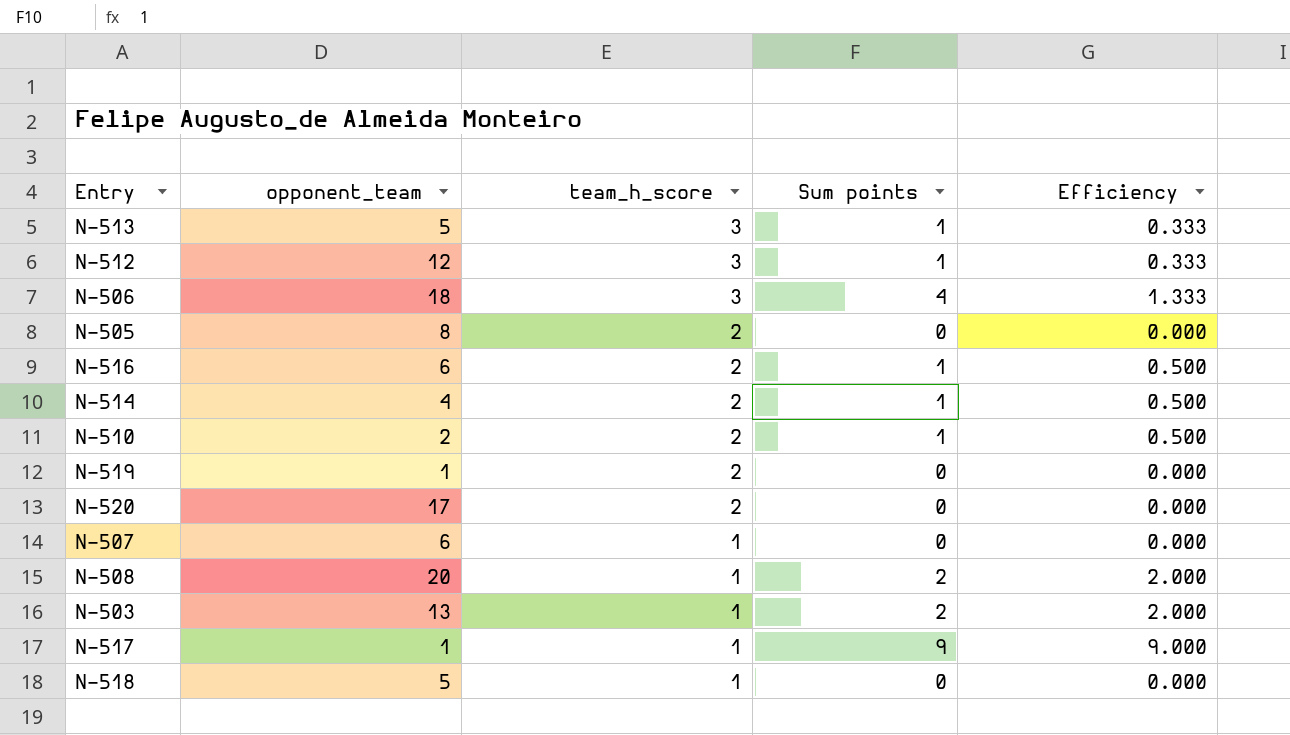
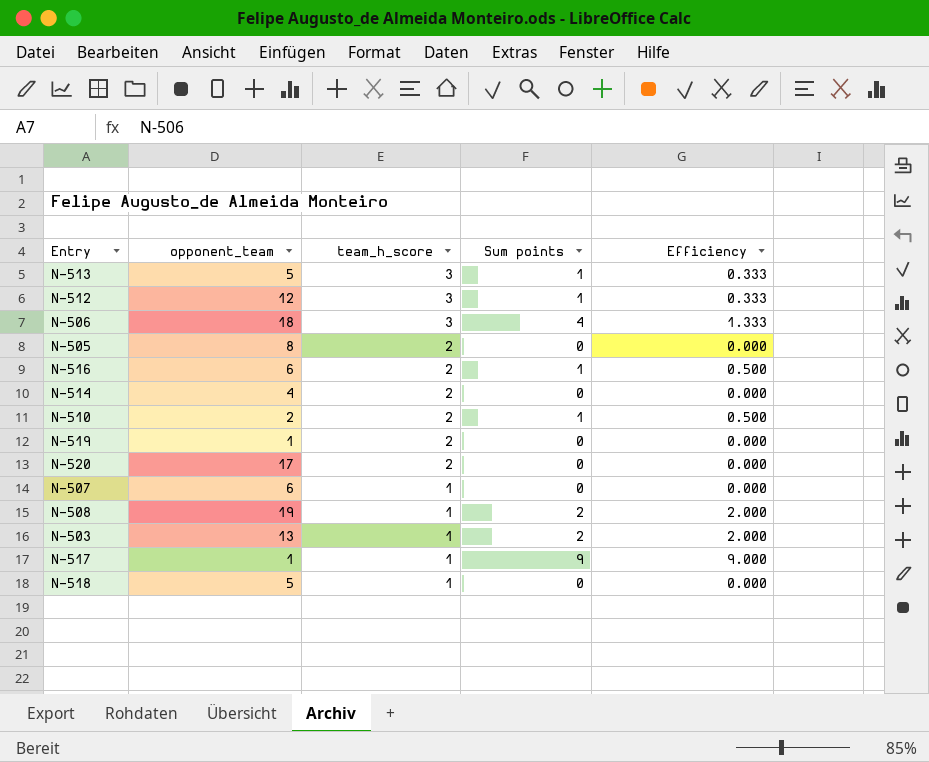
N-514 | Sum points: 1 -> 0
N-514 | Efficiency: 0.500 -> 0.000
N-508 | opponent_team: 20 -> 19

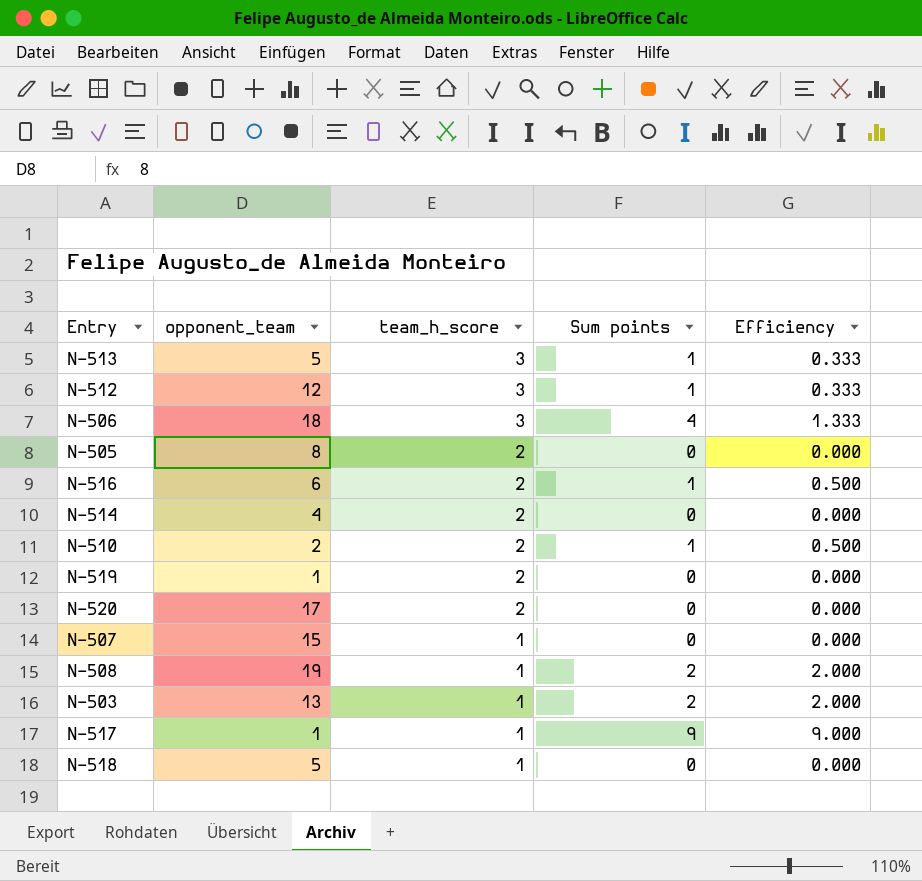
N-507 | opponent_team: 6 -> 15

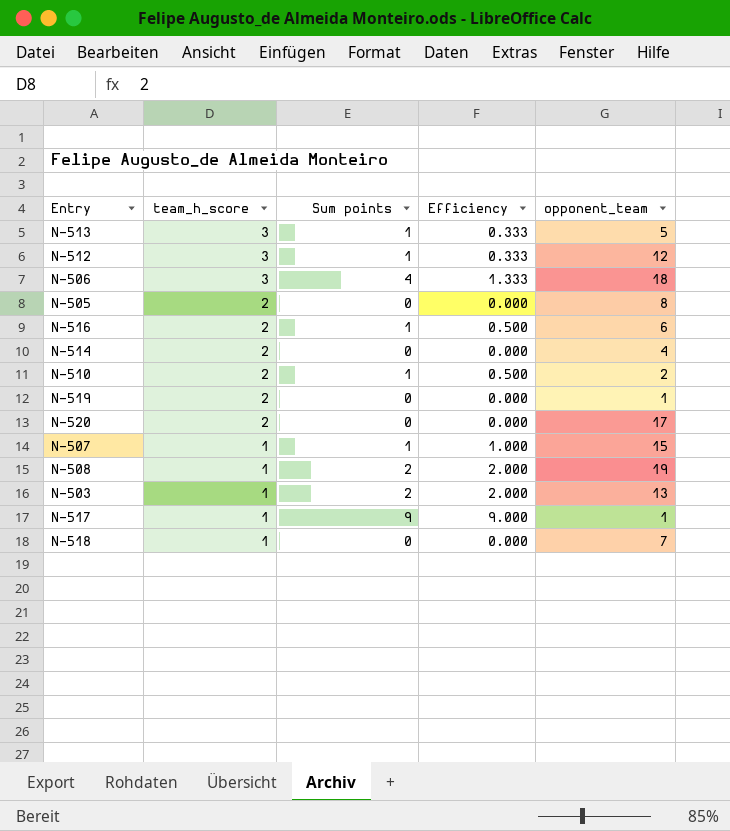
column opponent_team | position: 2 -> 5
N-507 | Sum points: 0 -> 1
N-507 | Efficiency: 0.000 -> 1.000
N-518 | opponent_team: 5 -> 7

